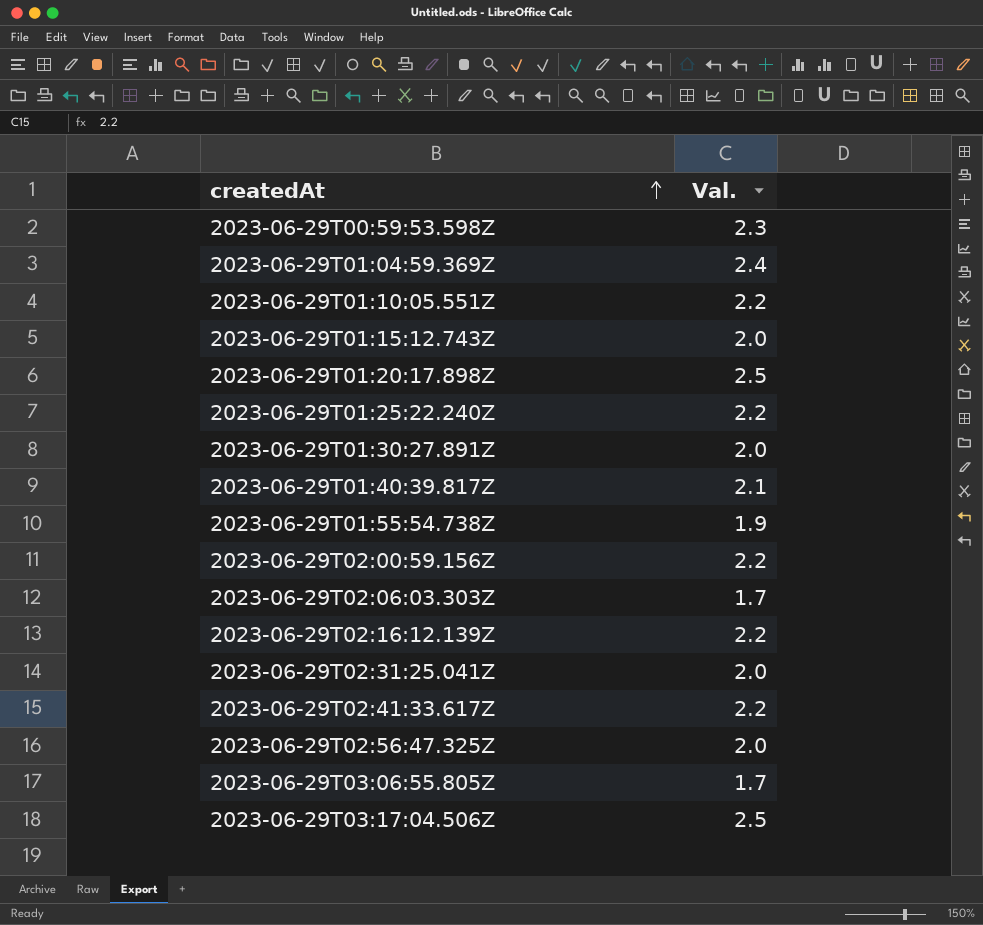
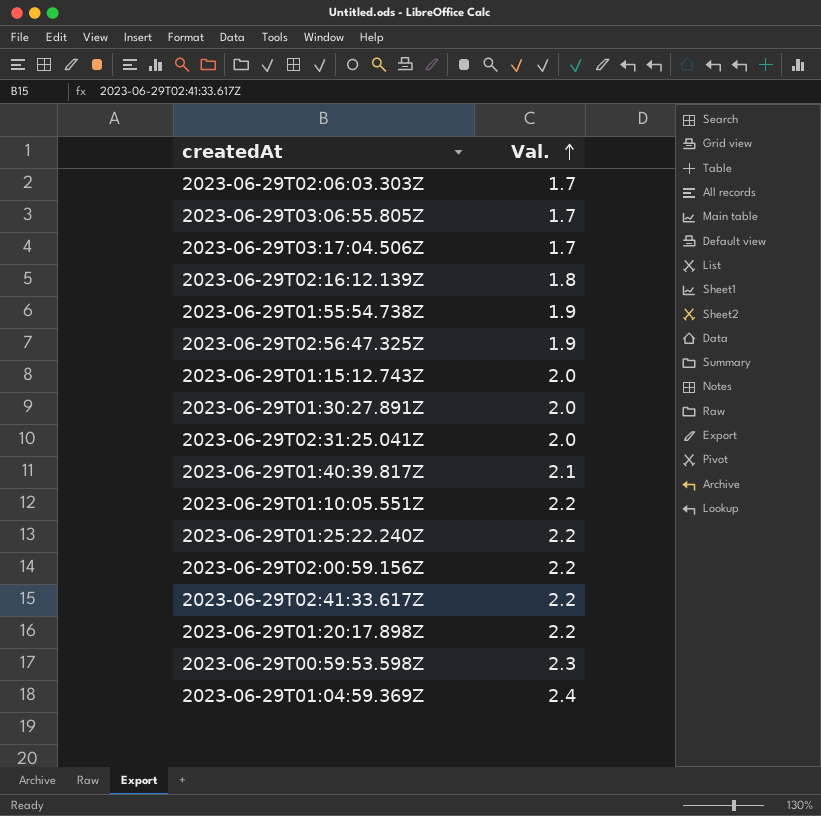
row order: createdAt ascending -> Val. ascending
2023-06-29T03:17:04.506Z | Val.: 2.5 -> 1.7
2023-06-29T02:16:12.139Z | Val.: 2.2 -> 1.8
2023-06-29T02:56:47.325Z | Val.: 2.0 -> 1.9
2023-06-29T01:20:17.898Z | Val.: 2.5 -> 2.2

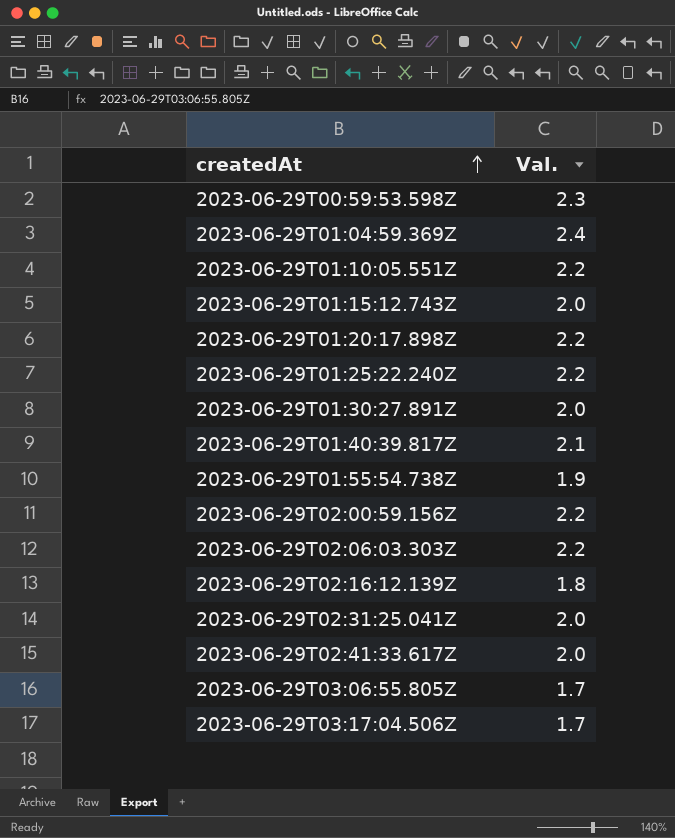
row order: Val. ascending -> createdAt ascending
row 2023-06-29T02:56:47.325Z: 1.9 -> none
2023-06-29T02:06:03.303Z | Val.: 1.7 -> 2.2
2023-06-29T02:41:33.617Z | Val.: 2.2 -> 2.0

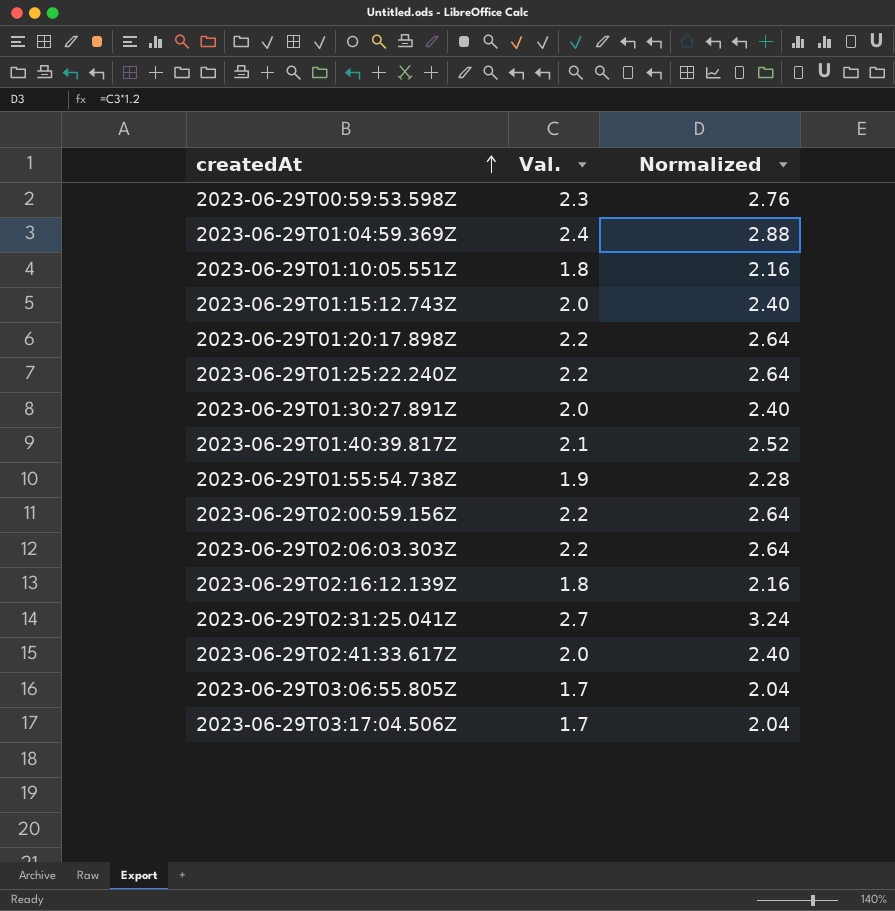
column Normalized | formula: none -> [Val.] * 1.2
2023-06-29T01:10:05.551Z | Val.: 2.2 -> 1.8
2023-06-29T02:31:25.041Z | Val.: 2.0 -> 2.7

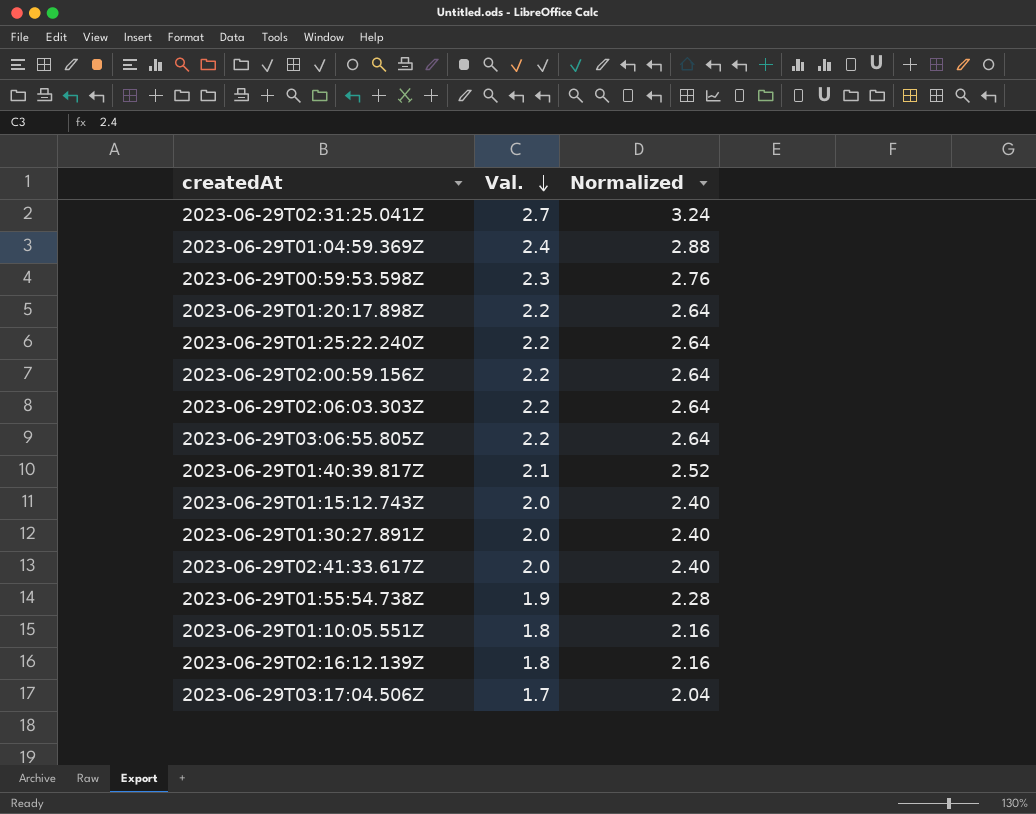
row order: createdAt ascending -> Val. descending
2023-06-29T03:06:55.805Z | Val.: 1.7 -> 2.2
2023-06-29T03:06:55.805Z | Normalized: 2.04 -> 2.64

